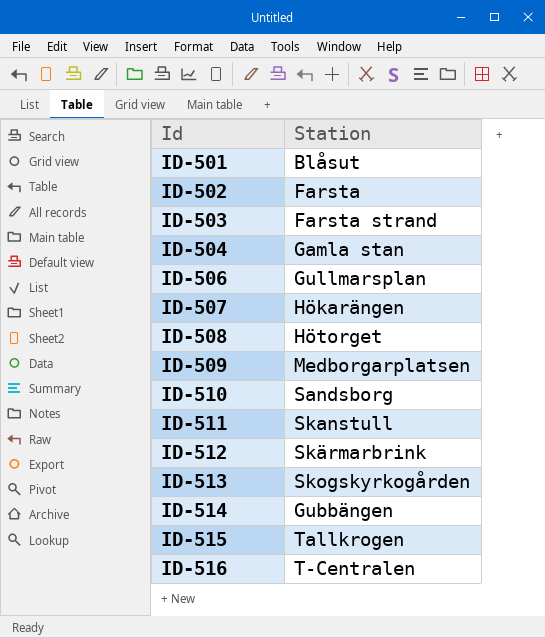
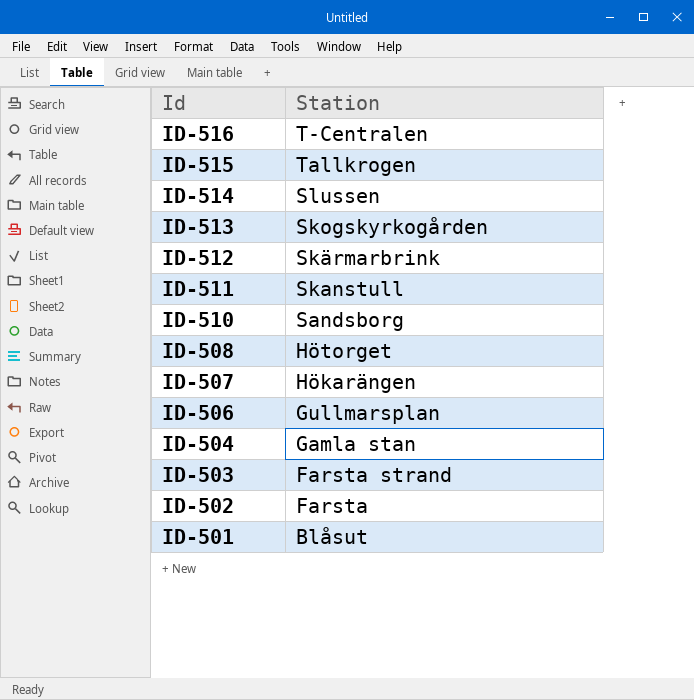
row order: Id ascending -> Id descending
row ID-509: Medborgarplatsen -> none
ID-514 | Station: Gubbängen -> Slussen

